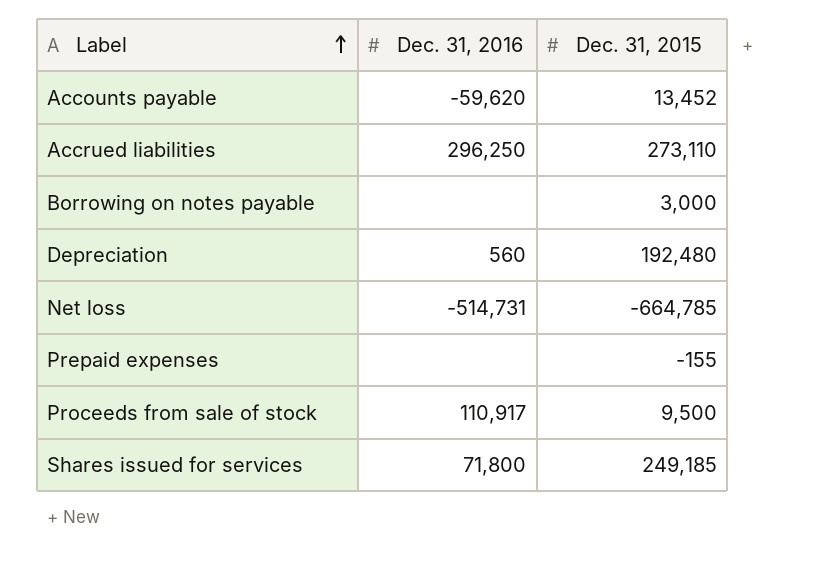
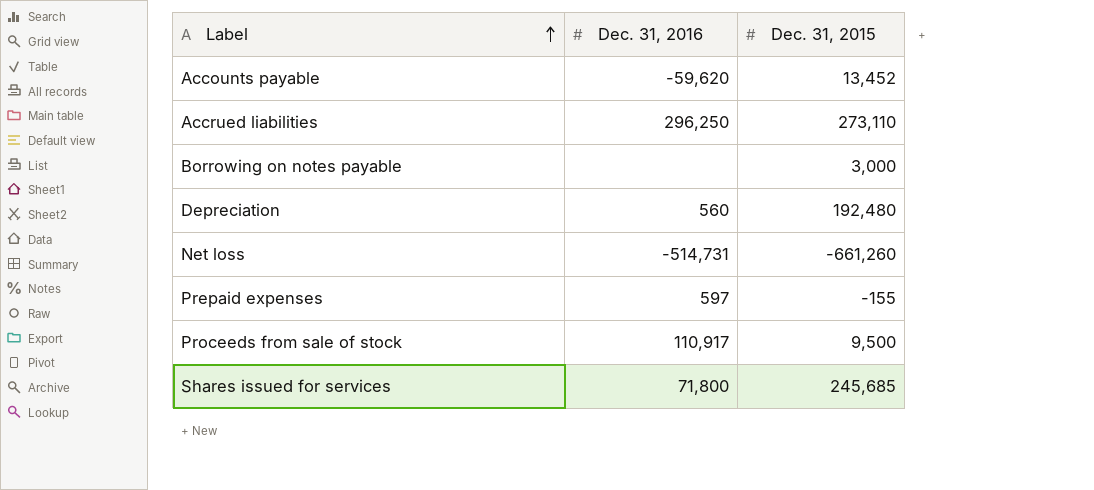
Net loss | Dec. 31, 2015: -664,785 -> -661,260
Prepaid expenses | Dec. 31, 2016: none -> 597
Shares issued for services | Dec. 31, 2015: 249,185 -> 245,685

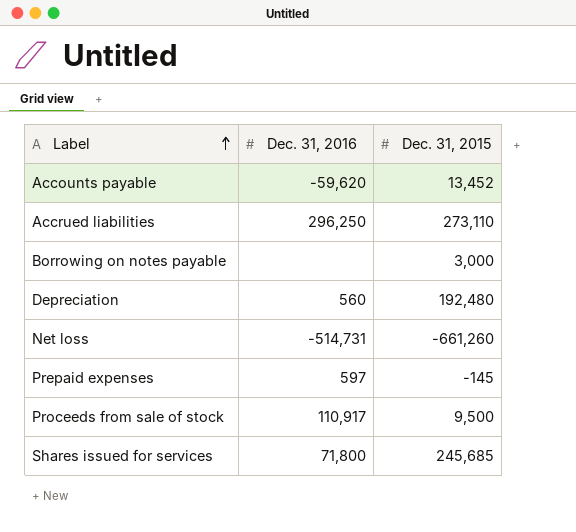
Prepaid expenses | Dec. 31, 2015: -155 -> -145

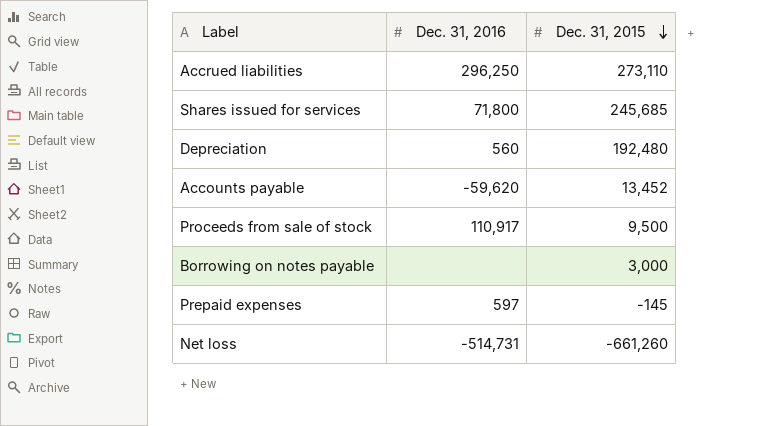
row order: Label ascending -> Dec. 31, 2015 descending

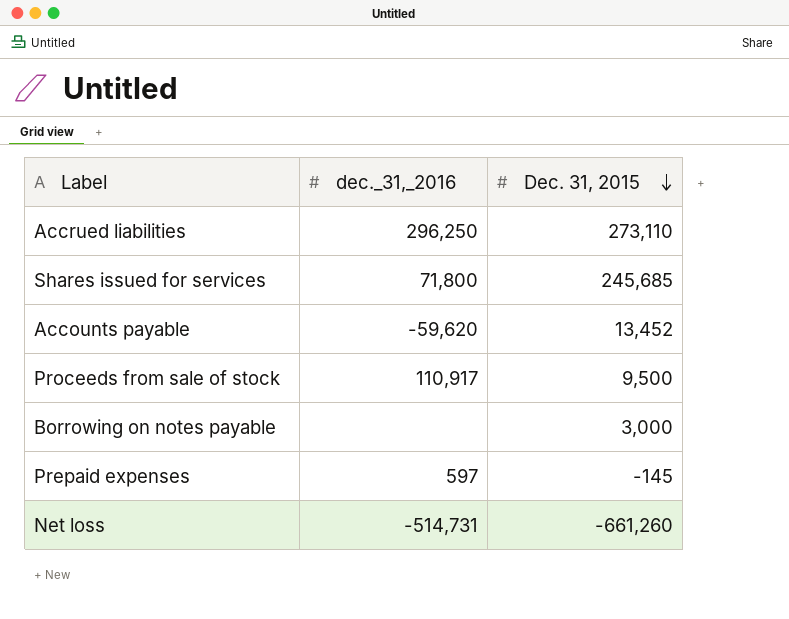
column name: Dec. 31, 2016 -> dec._31,_2016
row Depreciation: 560 | 192,480 -> none

